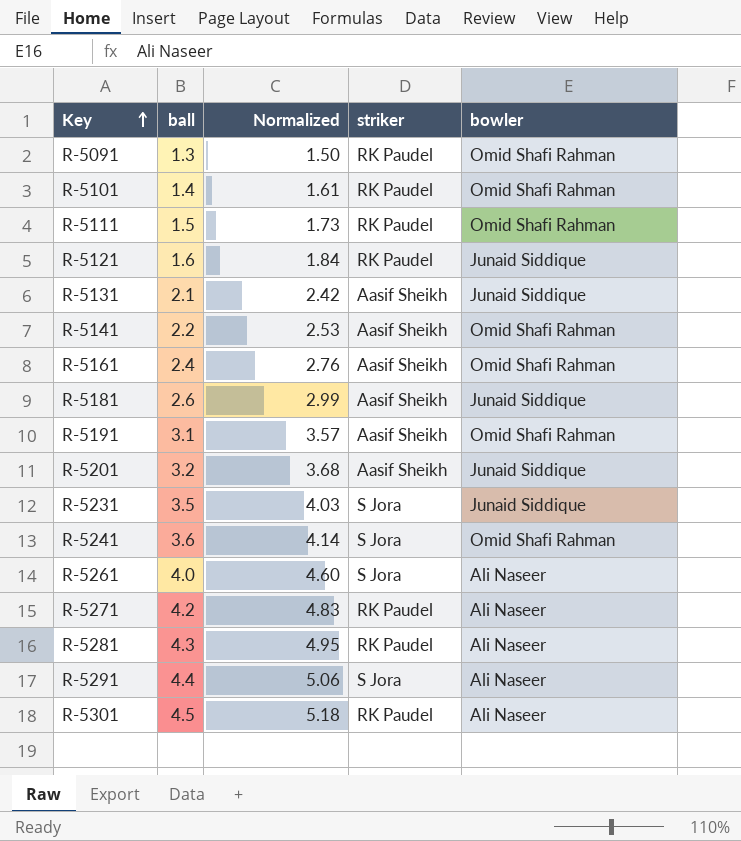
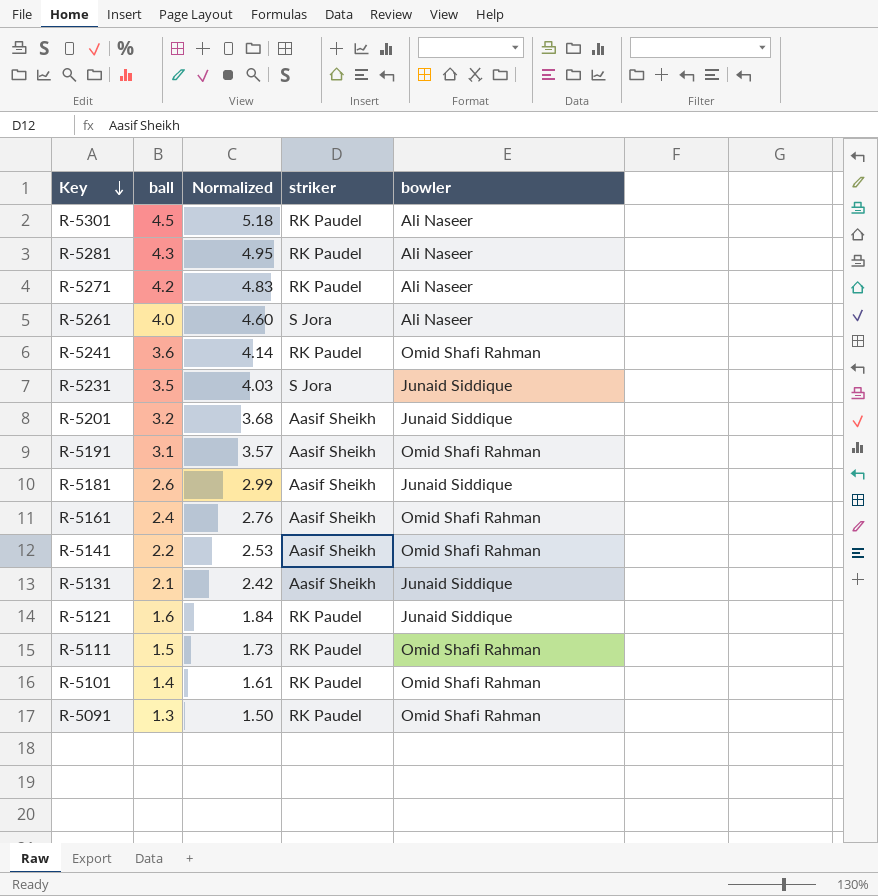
row order: Key ascending -> Key descending
row R-5291: 4.4 | 5.06 | S Jora | Ali Naseer -> none
R-5241 | striker: S Jora -> RK Paudel

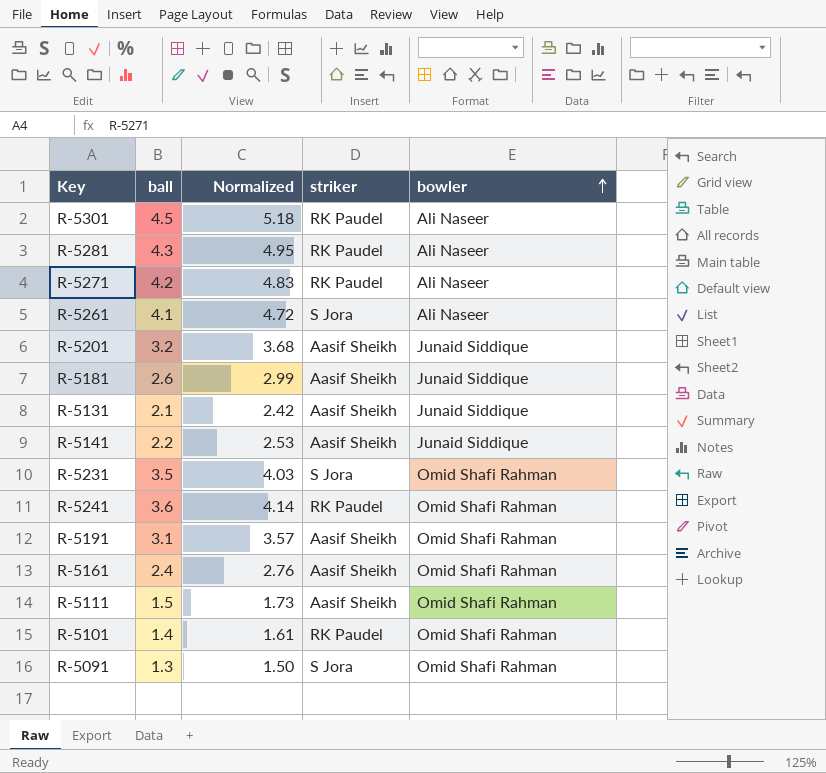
row order: Key descending -> bowler ascending
row R-5121: 1.6 | 1.84 | RK Paudel | Junaid Siddique -> none
R-5261 | ball: 4.0 -> 4.1
R-5261 | Normalized: 4.60 -> 4.72
R-5141 | bowler: Omid Shafi Rahman -> Junaid Siddique
R-5231 | bowler: Junaid Siddique -> Omid Shafi Rahman
R-5111 | striker: RK Paudel -> Aasif Sheikh
R-5091 | striker: RK Paudel -> S Jora

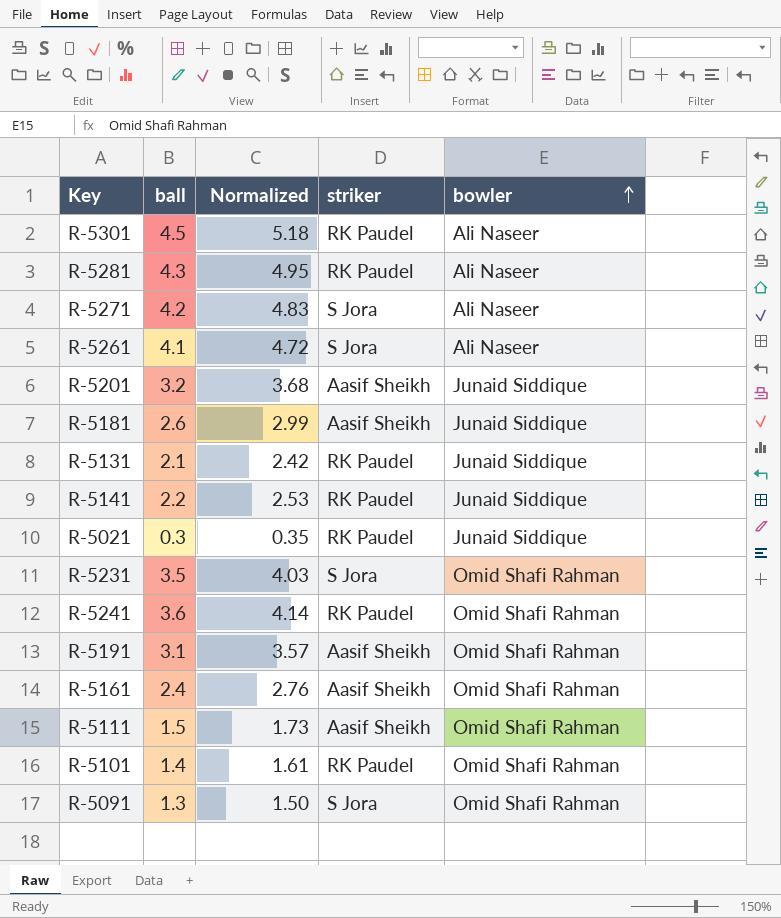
R-5271 | striker: RK Paudel -> S Jora
R-5131 | striker: Aasif Sheikh -> RK Paudel
R-5141 | striker: Aasif Sheikh -> RK Paudel
row R-5021: none -> 0.3 | 0.35 | RK Paudel | Junaid Siddique

